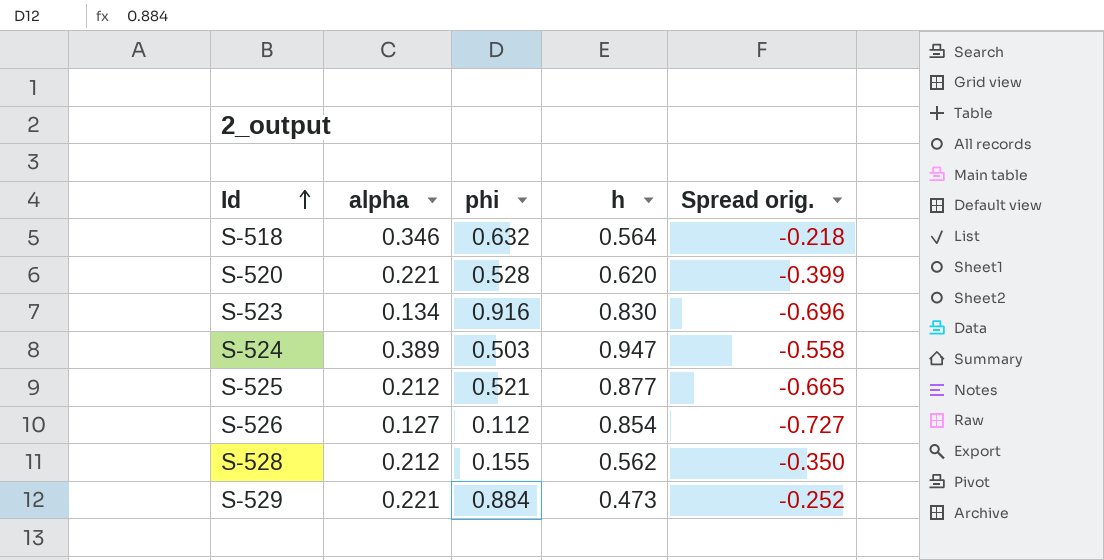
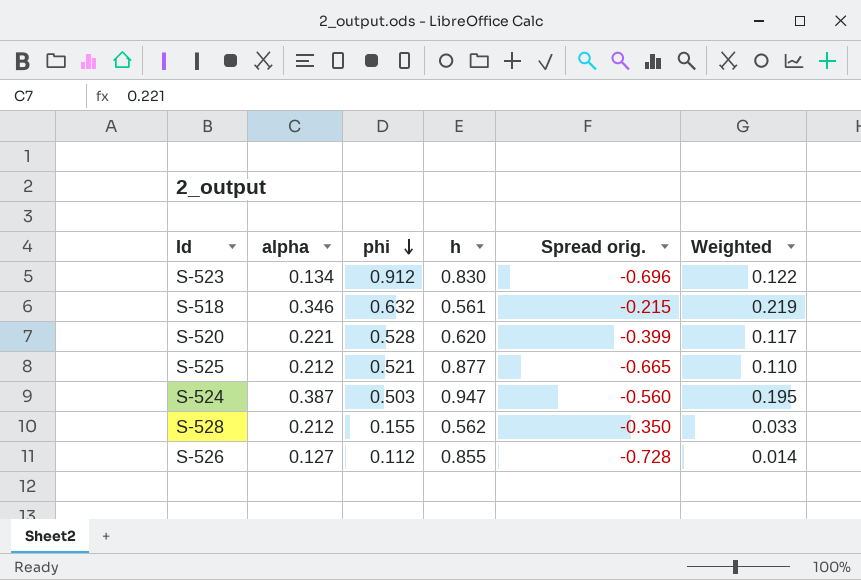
row order: Id ascending -> phi descending
column Weighted | formula: none -> [alpha] * [phi]
row S-529: 0.221 | 0.884 | 0.473 | -0.252 -> none
S-523 | phi: 0.916 -> 0.912
S-518 | h: 0.564 -> 0.561
S-518 | Spread orig.: -0.218 -> -0.215
S-524 | alpha: 0.389 -> 0.387
S-524 | Spread orig.: -0.558 -> -0.560
S-526 | h: 0.854 -> 0.855
S-526 | Spread orig.: -0.727 -> -0.728

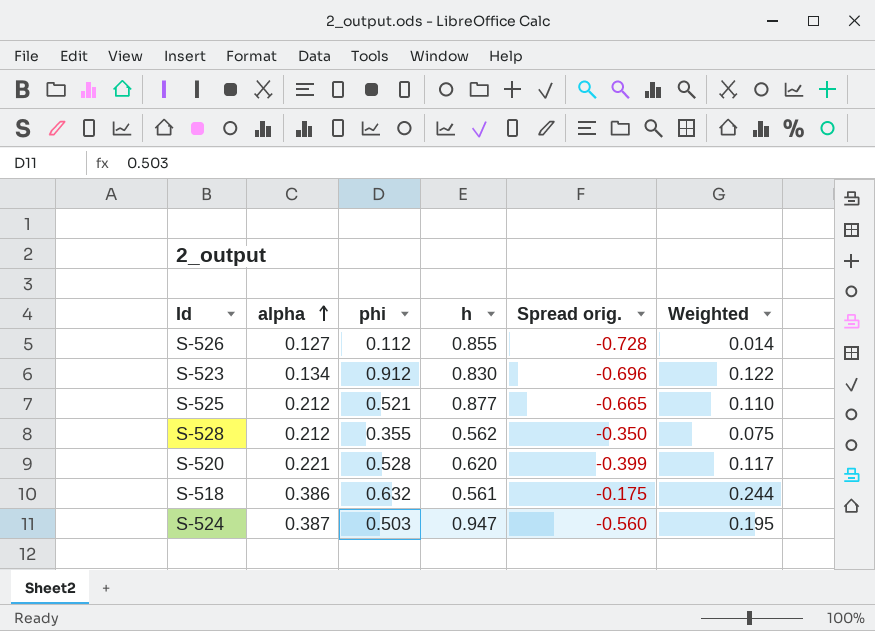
row order: phi descending -> alpha ascending
S-528 | phi: 0.155 -> 0.355
S-528 | Weighted: 0.033 -> 0.075
S-518 | alpha: 0.346 -> 0.386
S-518 | Spread orig.: -0.215 -> -0.175
S-518 | Weighted: 0.219 -> 0.244

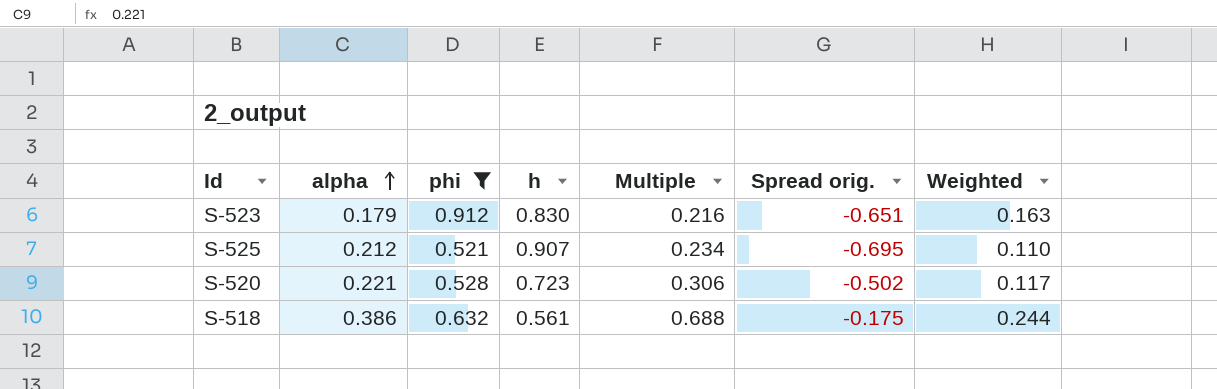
filter: none -> phi >= 0.521
column Multiple | formula: none -> [alpha] / [h]
S-523 | alpha: 0.134 -> 0.179
S-523 | Spread orig.: -0.696 -> -0.651
S-523 | Weighted: 0.122 -> 0.163
S-525 | h: 0.877 -> 0.907
S-525 | Spread orig.: -0.665 -> -0.695
S-520 | h: 0.620 -> 0.723
S-520 | Spread orig.: -0.399 -> -0.502

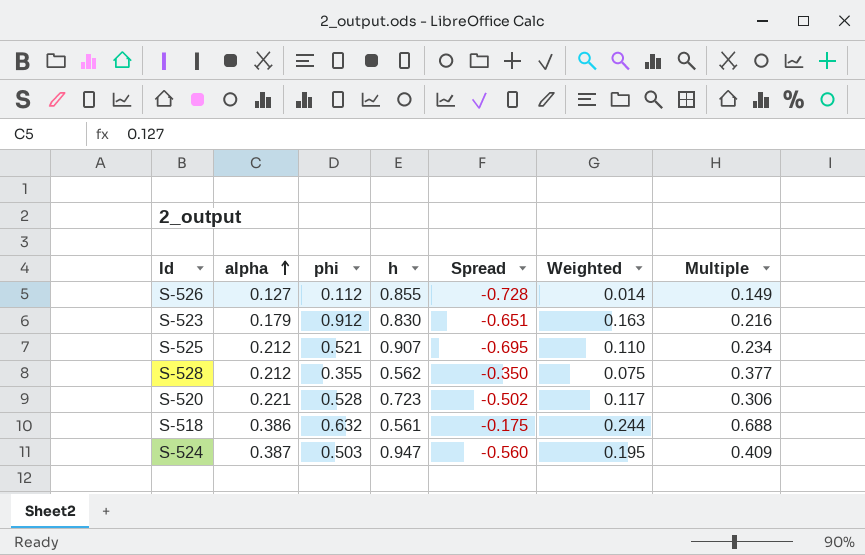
filter: phi >= 0.521 -> none
column name: Spread orig. -> Spread
column Multiple | position: 5 -> 7

